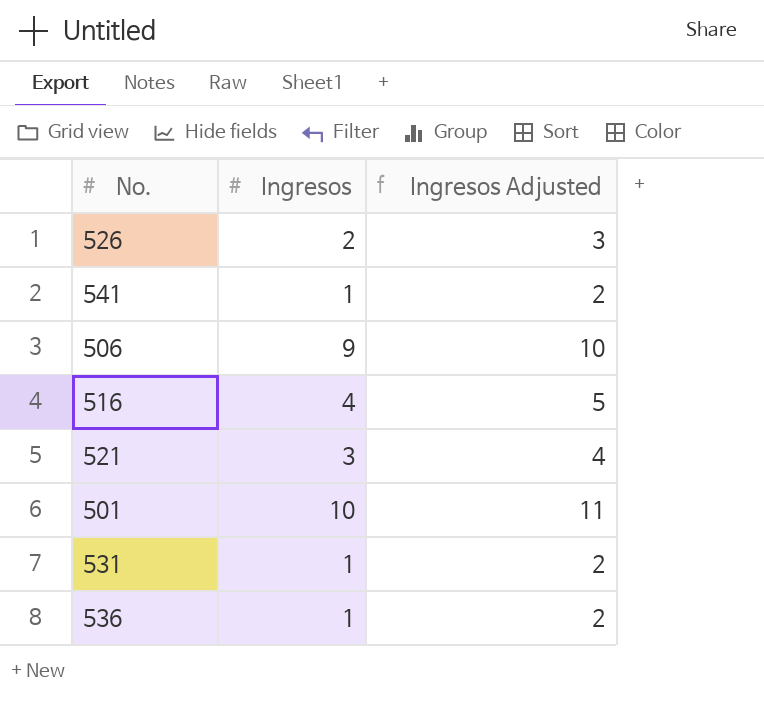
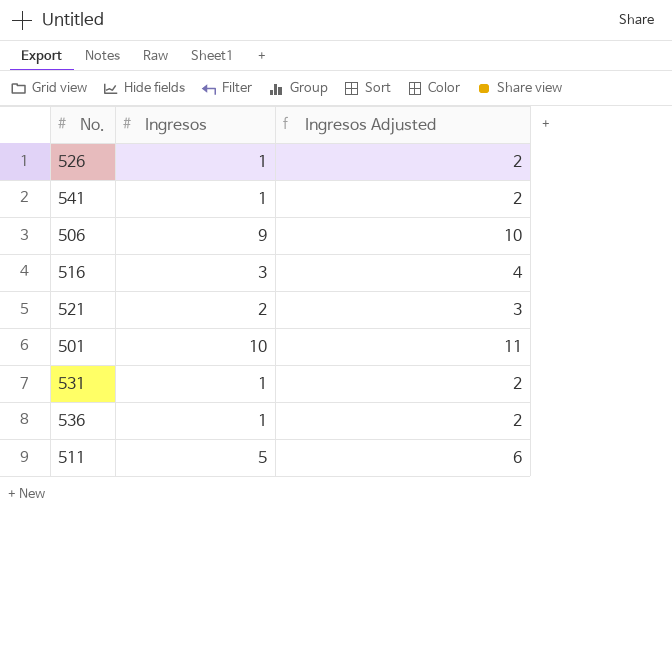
526 | Ingresos: 2 -> 1
526 | Ingresos Adjusted: 3 -> 2
516 | Ingresos: 4 -> 3
516 | Ingresos Adjusted: 5 -> 4
521 | Ingresos: 3 -> 2
521 | Ingresos Adjusted: 4 -> 3
row 511: none -> 5 | 6

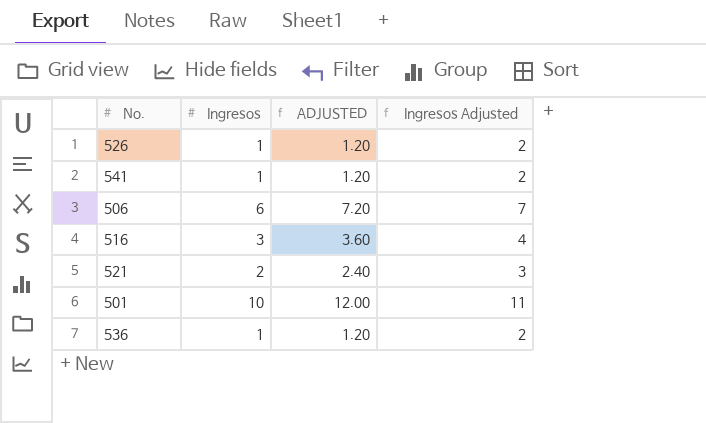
column ADJUSTED | formula: none -> [Ingresos] * 1.2
row 531: 1 | 2 -> none
row 511: 5 | 6 -> none
506 | Ingresos: 9 -> 6
506 | Ingresos Adjusted: 10 -> 7

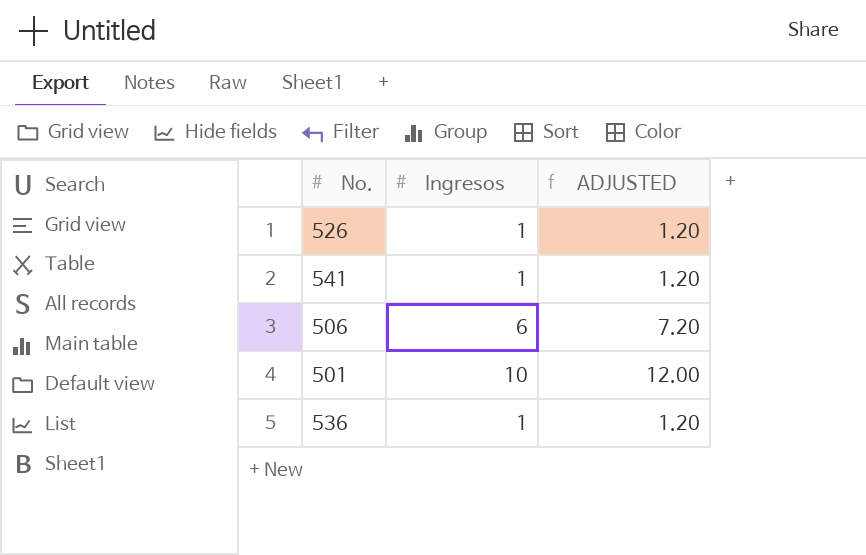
column Ingresos Adjusted | formula: [Ingresos] + 1 -> none
row 516: 3 | 3.60 | 4 -> none
row 521: 2 | 2.40 | 3 -> none

